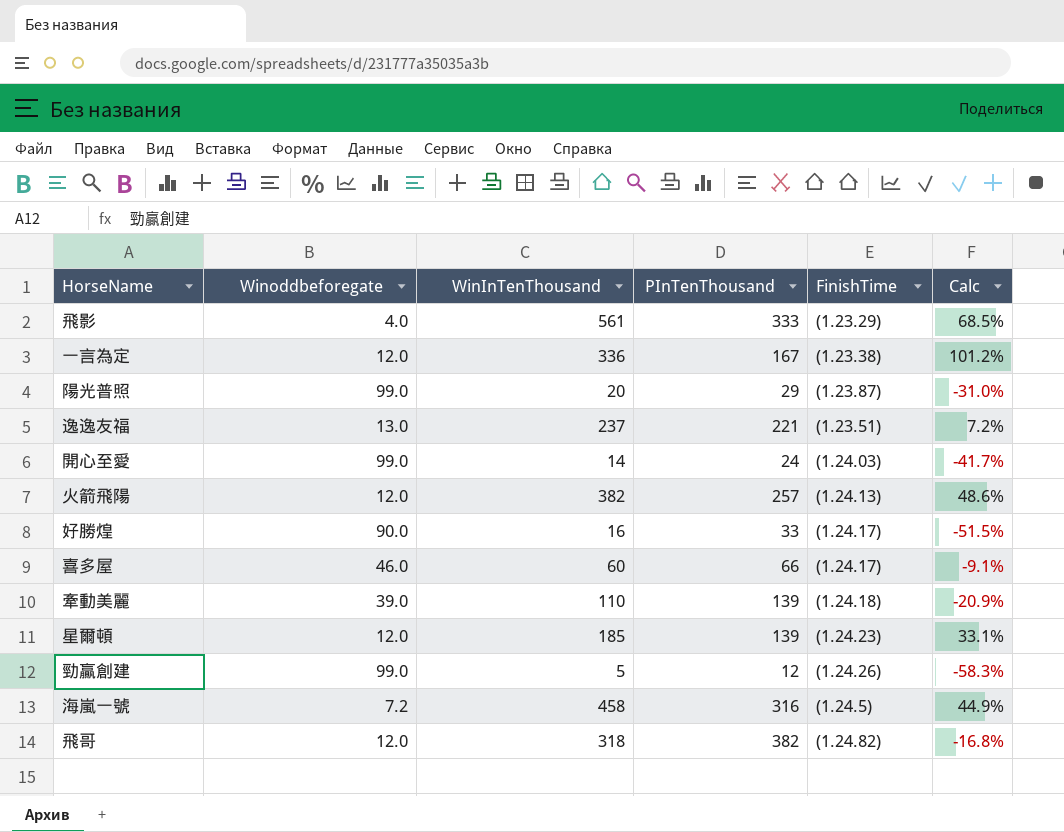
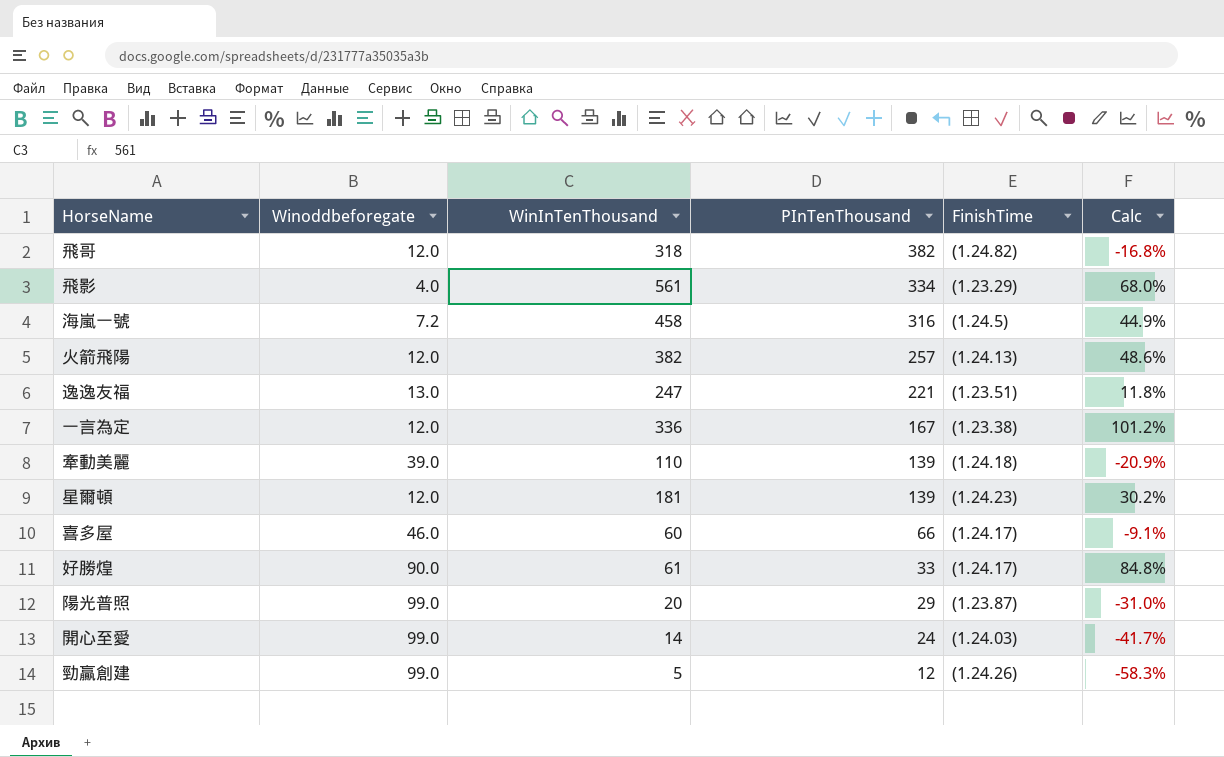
row order: none -> PInTenThousand descending
飛影 | PInTenThousand: 333 -> 334
飛影 | Calc: 68.5% -> 68.0%
逸逸友福 | WinInTenThousand: 237 -> 247
逸逸友福 | Calc: 7.2% -> 11.8%
星爾頓 | WinInTenThousand: 185 -> 181
星爾頓 | Calc: 33.1% -> 30.2%
好勝煌 | WinInTenThousand: 16 -> 61
好勝煌 | Calc: -51.5% -> 84.8%

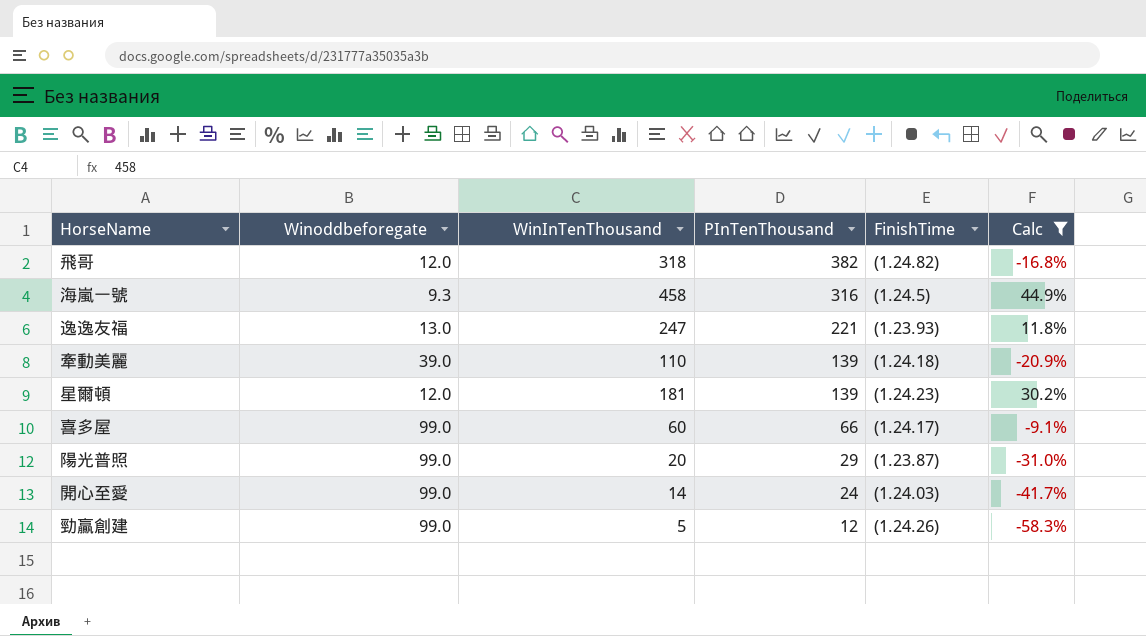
filter: none -> Calc <= 44.9%
海嵐一號 | Winoddbeforegate: 7.2 -> 9.3
逸逸友福 | FinishTime: (1.23.51) -> (1.23.93)
喜多屋 | Winoddbeforegate: 46.0 -> 99.0

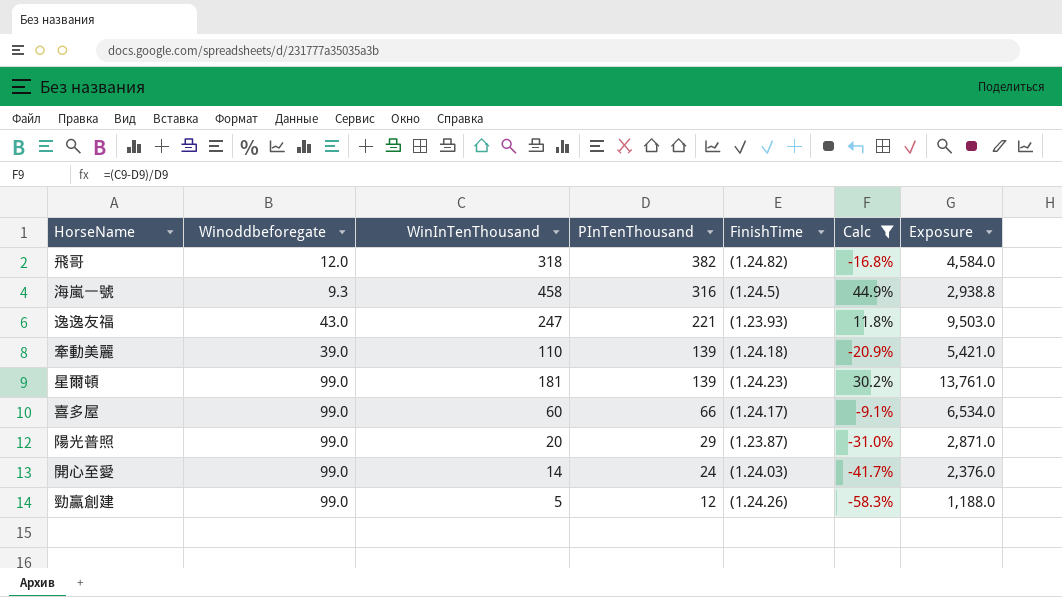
column Exposure | formula: none -> [Winoddbeforegate] * [PInTenThousand]
逸逸友福 | Winoddbeforegate: 13.0 -> 43.0
星爾頓 | Winoddbeforegate: 12.0 -> 99.0

